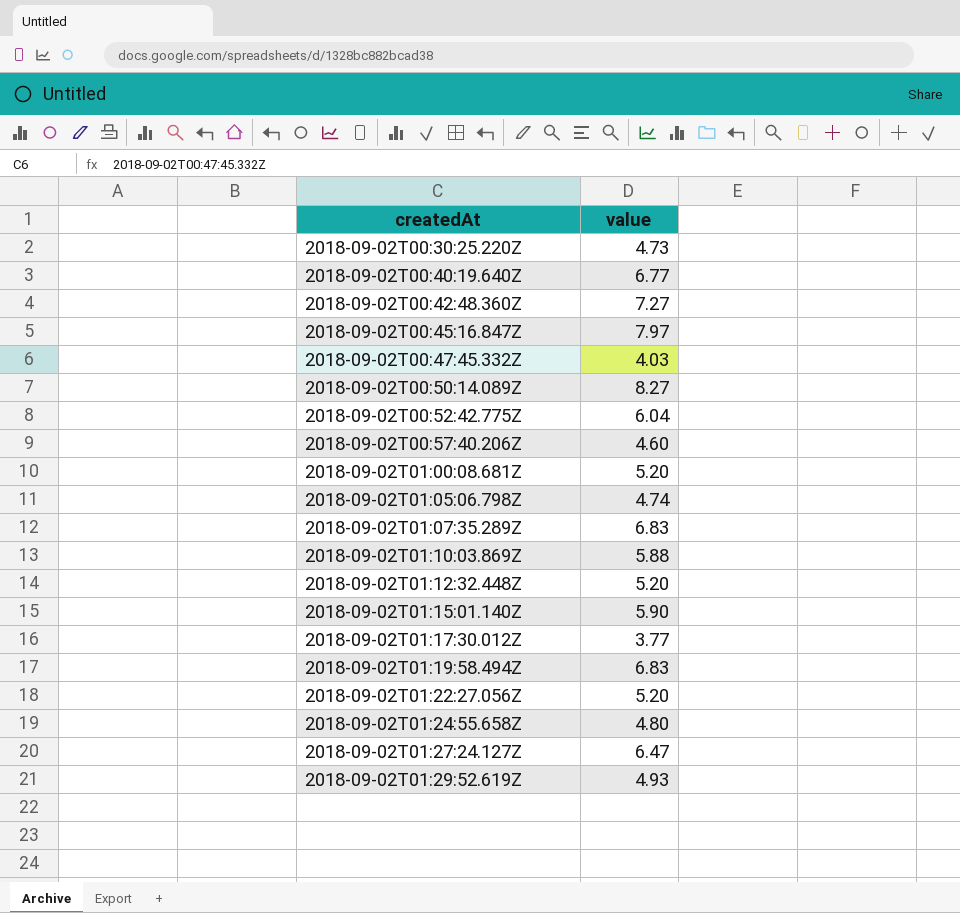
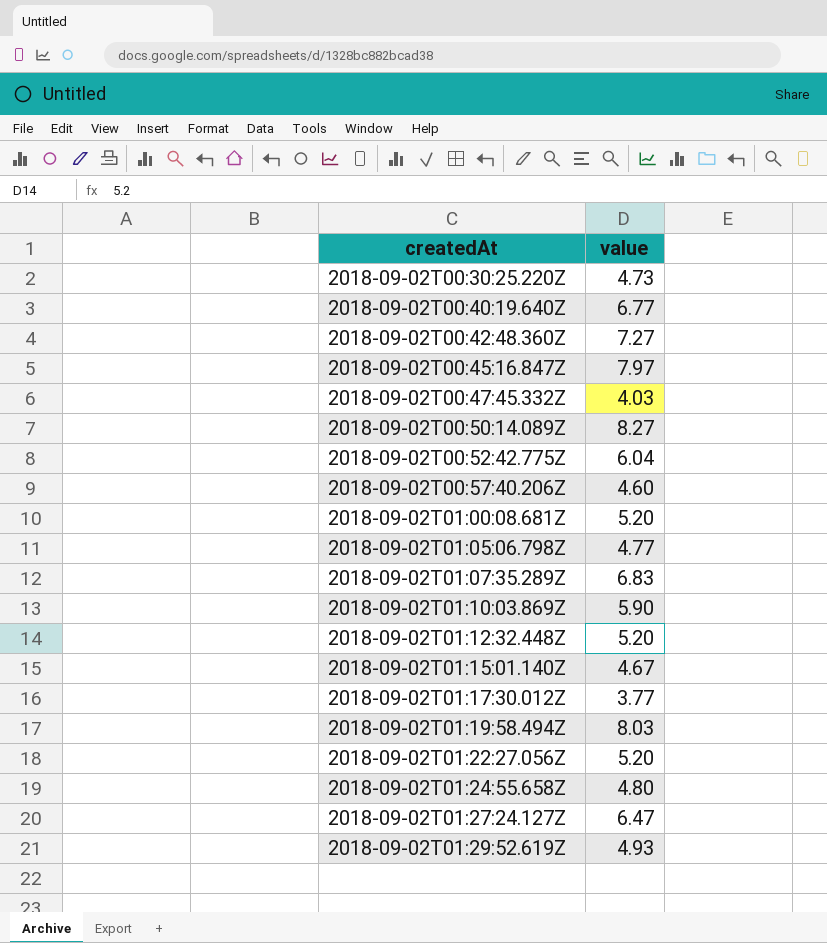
2018-09-02T01:05:06.798Z | value: 4.74 -> 4.77
2018-09-02T01:10:03.869Z | value: 5.88 -> 5.90
2018-09-02T01:15:01.140Z | value: 5.90 -> 4.67
2018-09-02T01:19:58.494Z | value: 6.83 -> 8.03

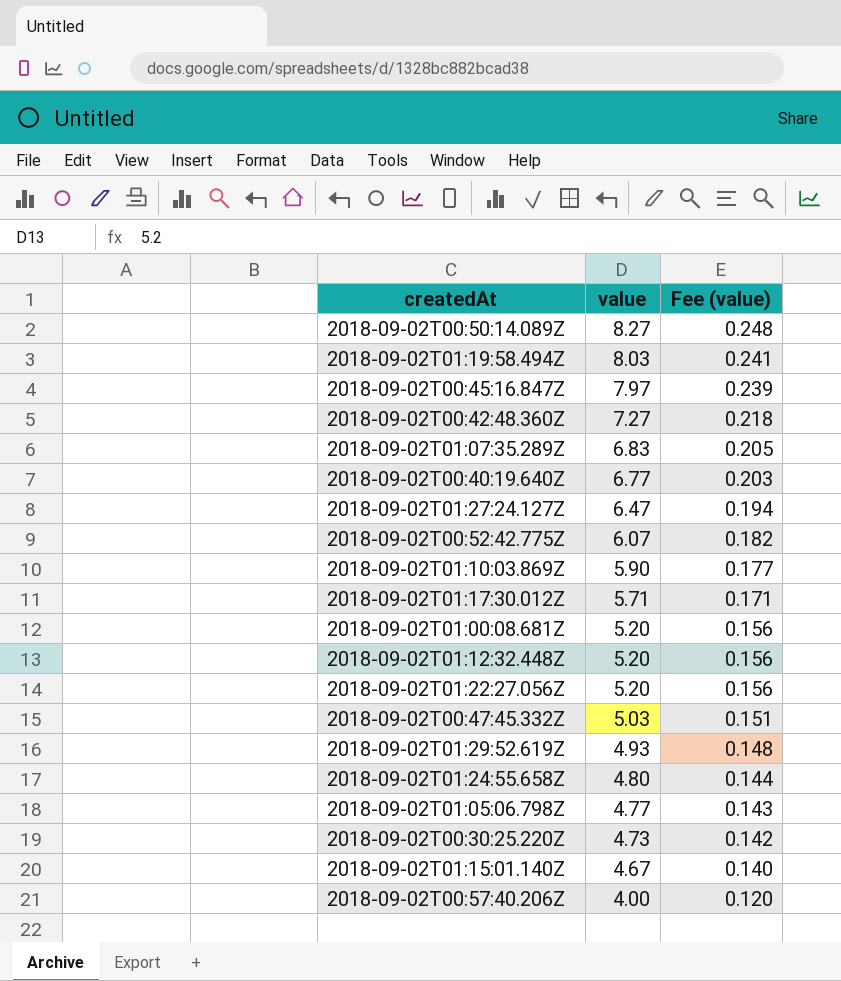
row order: createdAt ascending -> value descending
column Fee (value) | formula: none -> [value] * 0.03
2018-09-02T00:52:42.775Z | value: 6.04 -> 6.07
2018-09-02T01:17:30.012Z | value: 3.77 -> 5.71
2018-09-02T00:47:45.332Z | value: 4.03 -> 5.03
2018-09-02T00:57:40.206Z | value: 4.60 -> 4.00

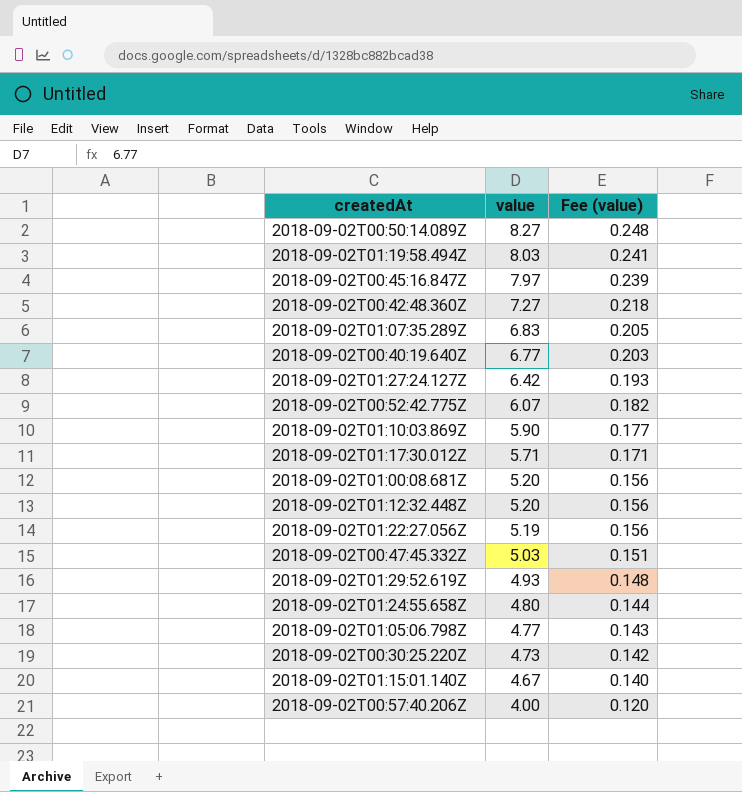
2018-09-02T01:27:24.127Z | value: 6.47 -> 6.42
2018-09-02T01:27:24.127Z | Fee (value): 0.194 -> 0.193
2018-09-02T01:22:27.056Z | value: 5.20 -> 5.19

